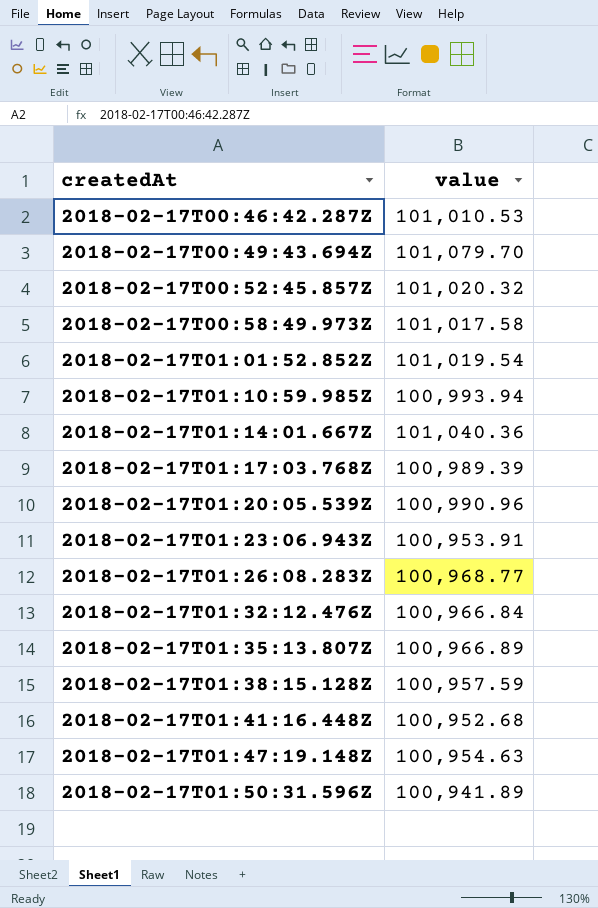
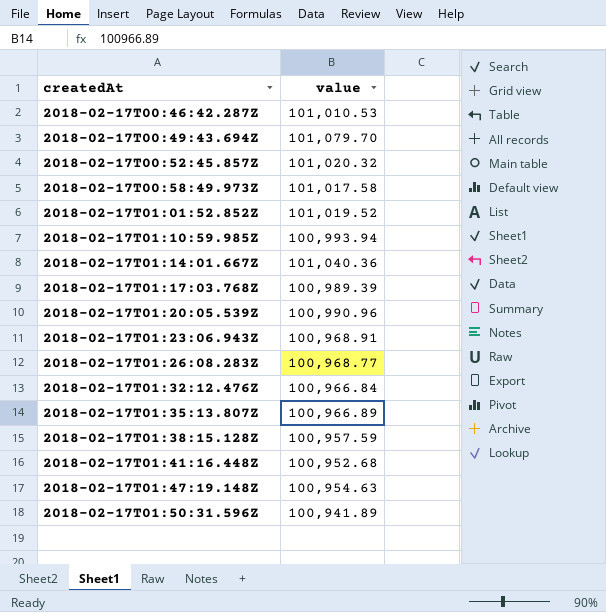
2018-02-17T01:01:52.852Z | value: 101,019.54 -> 101,019.52
2018-02-17T01:23:06.943Z | value: 100,953.91 -> 100,968.91

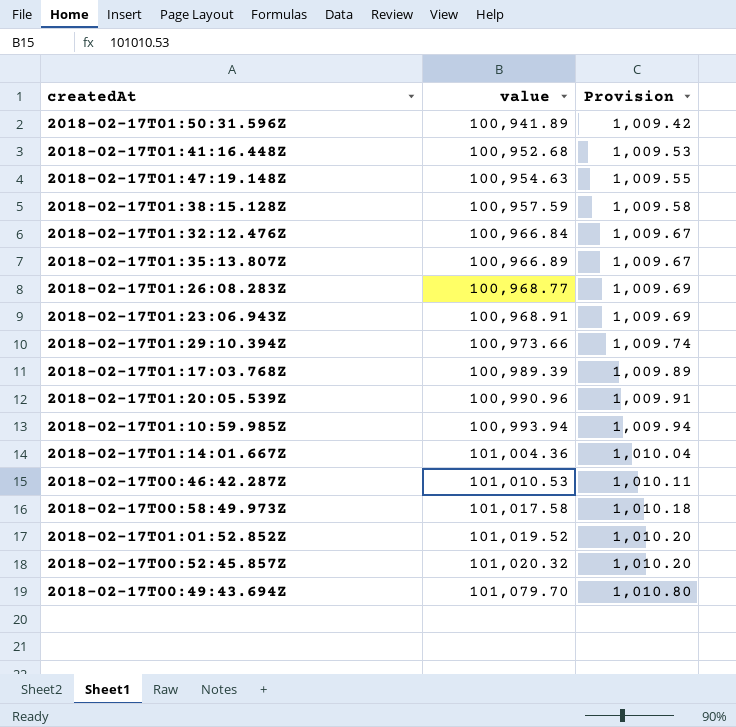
row order: createdAt ascending -> value ascending
column Provision | formula: none -> [value] * 0.01
row 2018-02-17T01:29:10.394Z: none -> 100,973.66 | 1,009.74
2018-02-17T01:14:01.667Z | value: 101,040.36 -> 101,004.36

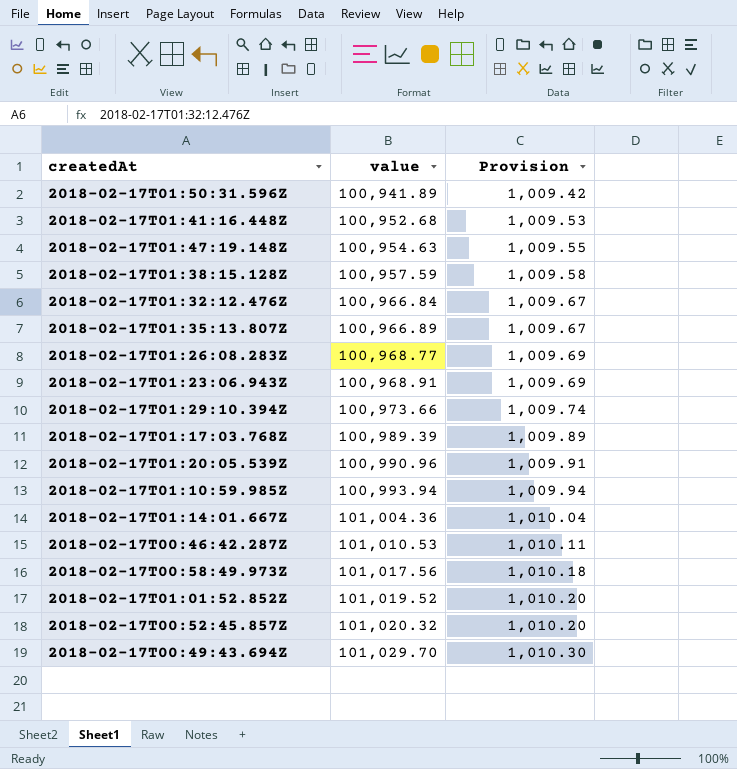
2018-02-17T00:58:49.973Z | value: 101,017.58 -> 101,017.56
2018-02-17T00:49:43.694Z | value: 101,079.70 -> 101,029.70
2018-02-17T00:49:43.694Z | Provision: 1,010.80 -> 1,010.30

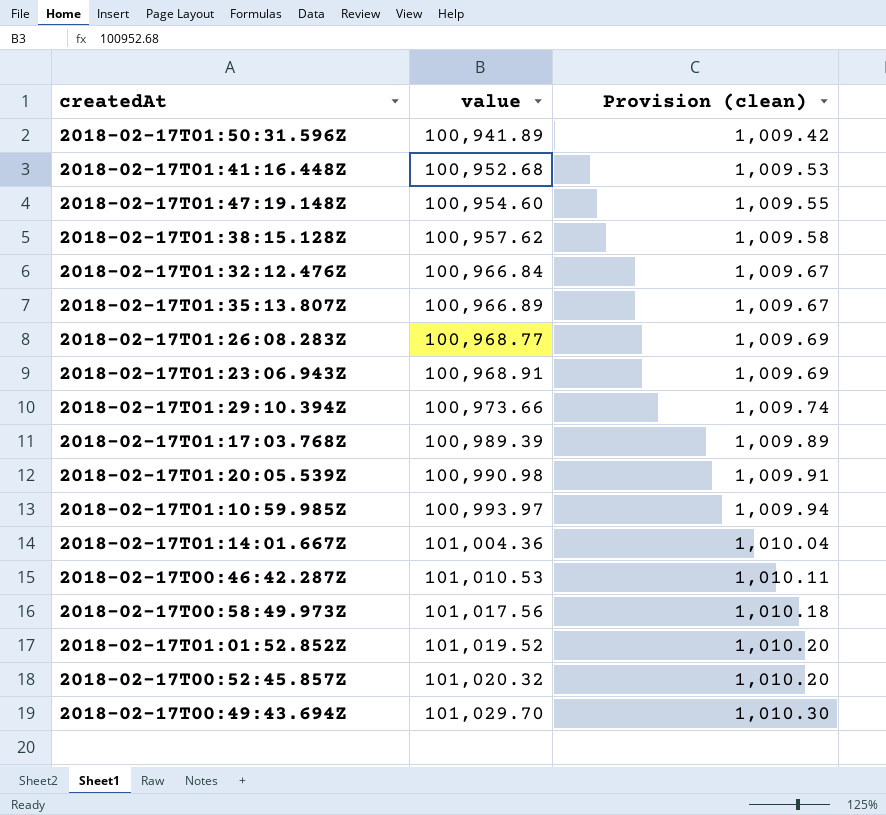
column name: Provision -> Provision (clean)
2018-02-17T01:47:19.148Z | value: 100,954.63 -> 100,954.60
2018-02-17T01:38:15.128Z | value: 100,957.59 -> 100,957.62
2018-02-17T01:20:05.539Z | value: 100,990.96 -> 100,990.98
2018-02-17T01:10:59.985Z | value: 100,993.94 -> 100,993.97

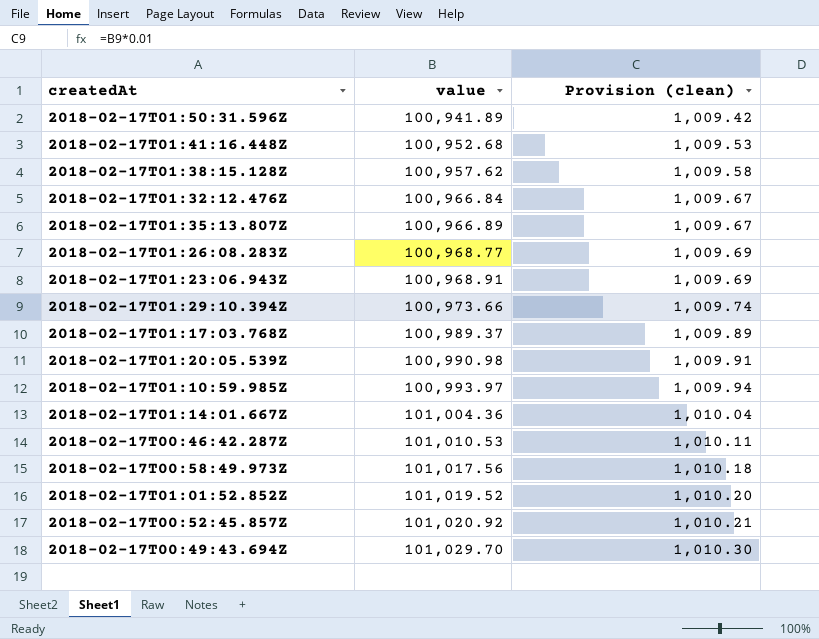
row 2018-02-17T01:47:19.148Z: 100,954.60 | 1,009.55 -> none
2018-02-17T01:17:03.768Z | value: 100,989.39 -> 100,989.37
2018-02-17T00:52:45.857Z | value: 101,020.32 -> 101,020.92
2018-02-17T00:52:45.857Z | Provision (clean): 1,010.20 -> 1,010.21

